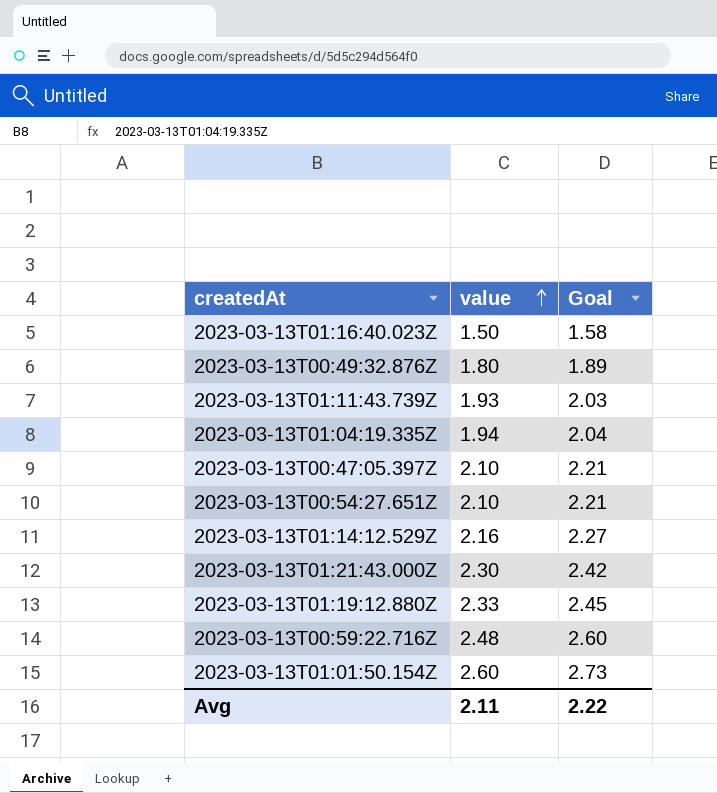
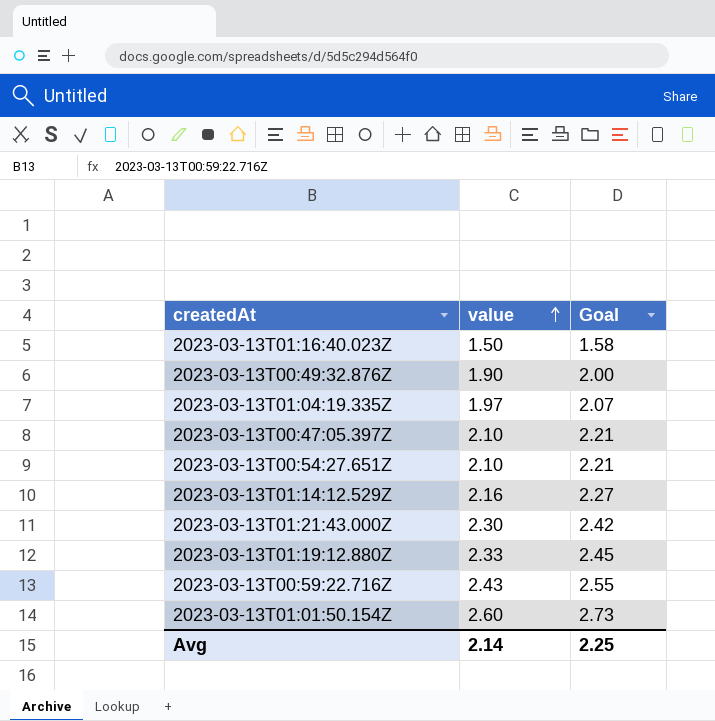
row 2023-03-13T01:11:43.739Z: 1.93 | 2.03 -> none
2023-03-13T00:49:32.876Z | value: 1.80 -> 1.90
2023-03-13T00:49:32.876Z | Goal: 1.89 -> 2.00
2023-03-13T01:04:19.335Z | value: 1.94 -> 1.97
2023-03-13T01:04:19.335Z | Goal: 2.04 -> 2.07
2023-03-13T00:59:22.716Z | value: 2.48 -> 2.43
2023-03-13T00:59:22.716Z | Goal: 2.60 -> 2.55
Avg | value: 2.11 -> 2.14
Avg | Goal: 2.22 -> 2.25

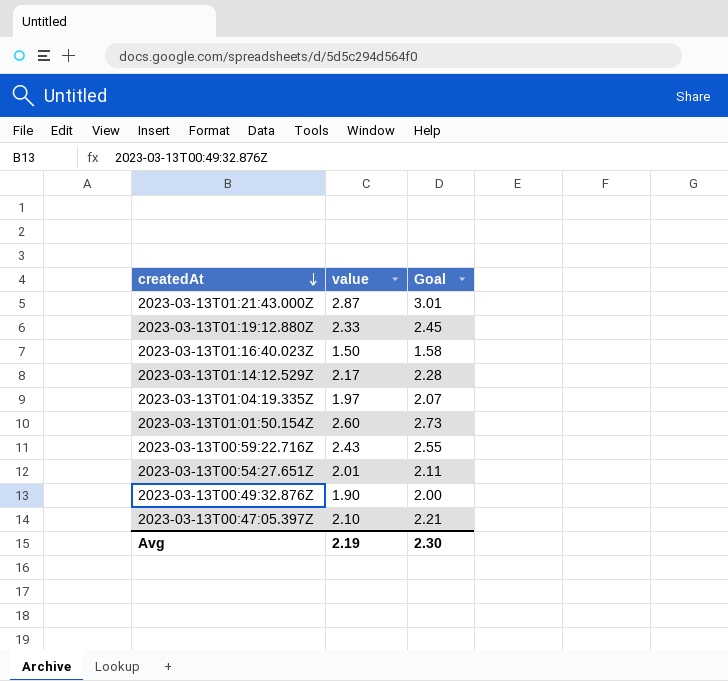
row order: value ascending -> createdAt descending
2023-03-13T01:21:43.000Z | value: 2.30 -> 2.87
2023-03-13T01:21:43.000Z | Goal: 2.42 -> 3.01
2023-03-13T01:14:12.529Z | value: 2.16 -> 2.17
2023-03-13T01:14:12.529Z | Goal: 2.27 -> 2.28
2023-03-13T00:54:27.651Z | value: 2.10 -> 2.01
2023-03-13T00:54:27.651Z | Goal: 2.21 -> 2.11
Avg | value: 2.14 -> 2.19
Avg | Goal: 2.25 -> 2.30

